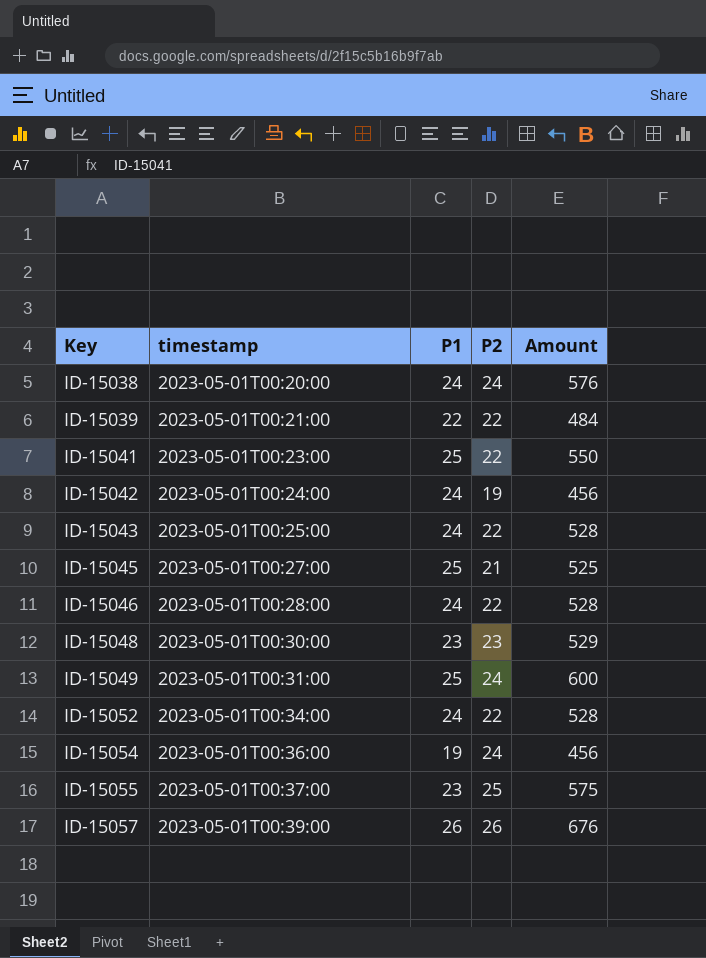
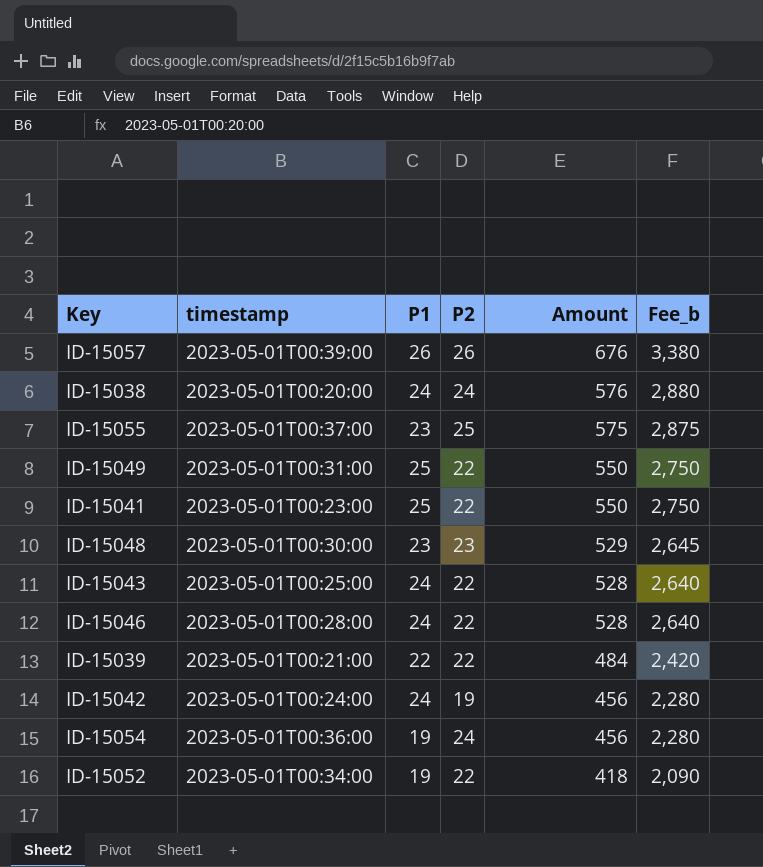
row order: Key ascending -> Amount descending
column Fee_b | formula: none -> [Amount] * 5
row ID-15045: 2023-05-01T00:27:00 | 25 | 21 | 525 -> none
ID-15049 | P2: 24 -> 22
ID-15049 | Amount: 600 -> 550
ID-15052 | P1: 24 -> 19
ID-15052 | Amount: 528 -> 418

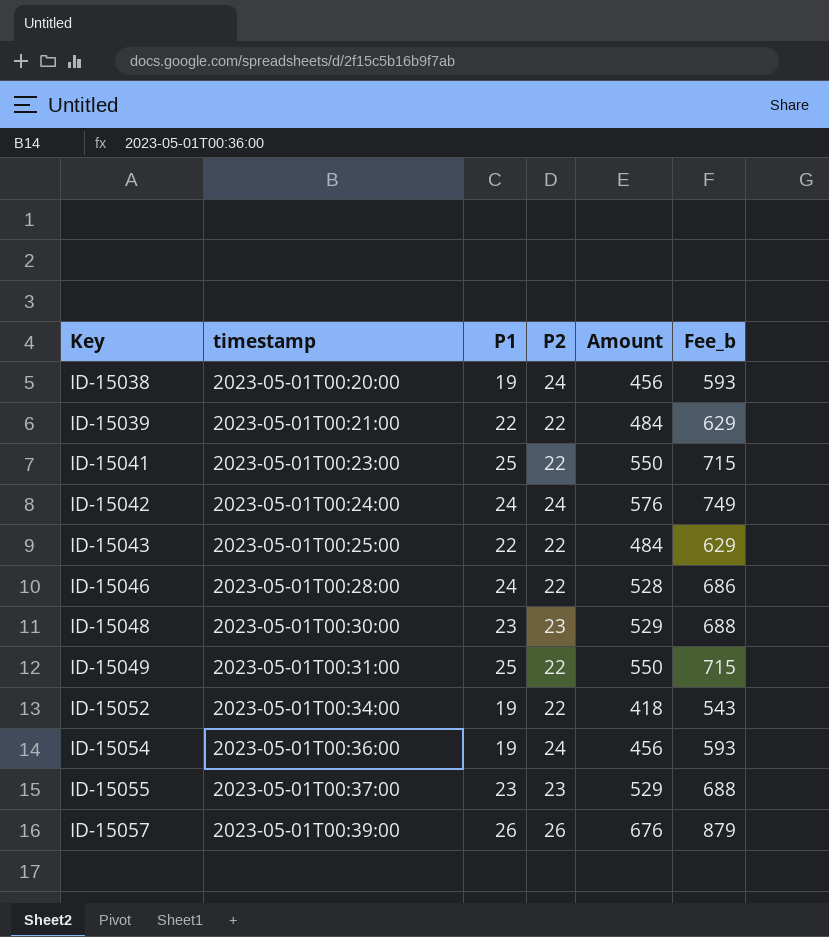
row order: Amount descending -> Key ascending
column Fee_b | formula: [Amount] * 5 -> [Amount] * 1.3
ID-15038 | P1: 24 -> 19
ID-15038 | Amount: 576 -> 456
ID-15042 | P2: 19 -> 24
ID-15042 | Amount: 456 -> 576
ID-15043 | P1: 24 -> 22
ID-15043 | Amount: 528 -> 484
ID-15055 | P2: 25 -> 23
ID-15055 | Amount: 575 -> 529

